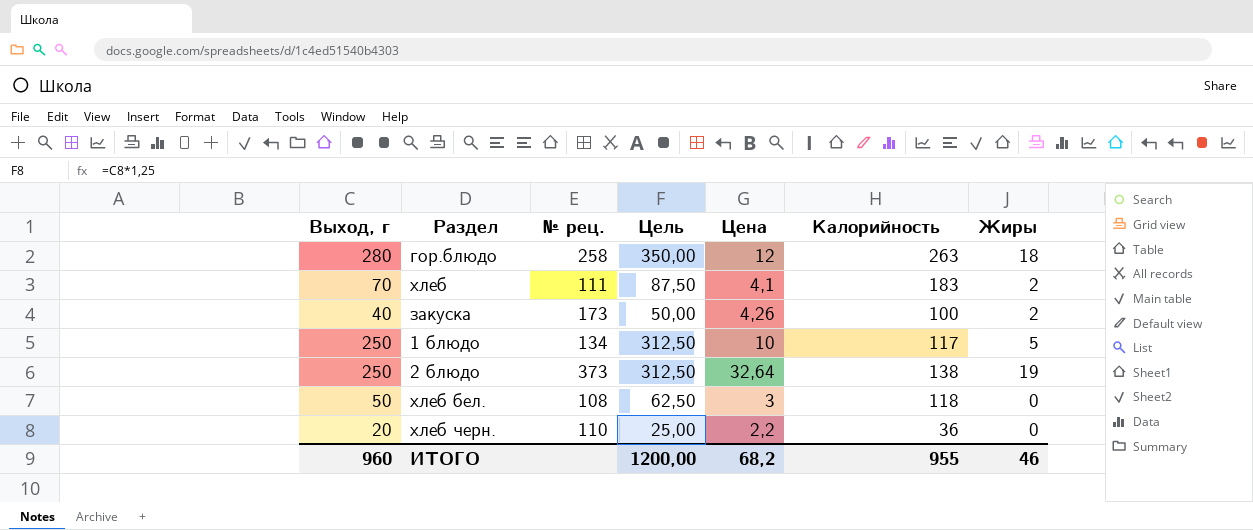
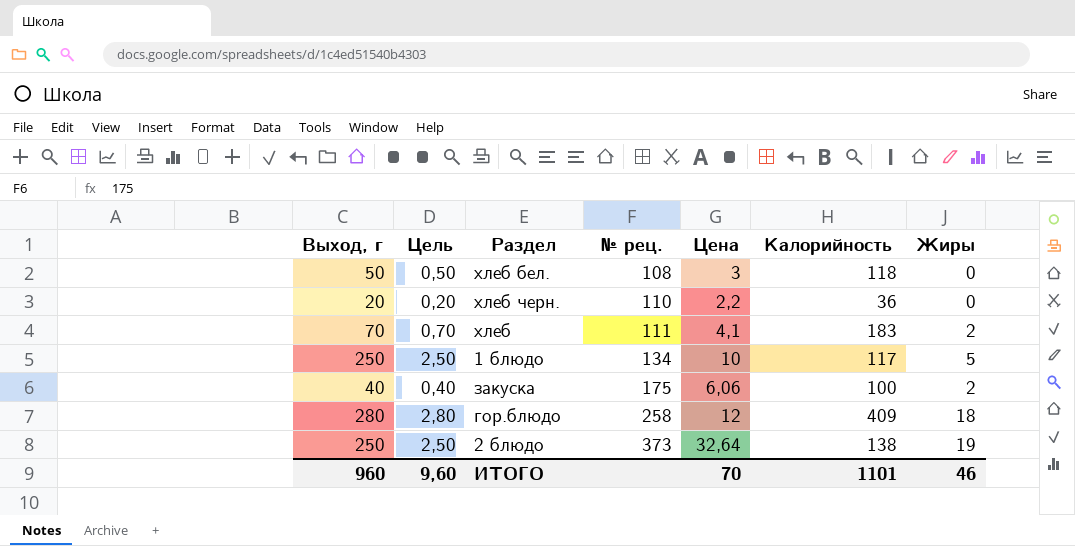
row order: none -> № рец. ascending
column Цель | formula: [Выход, г] * 1,25 -> [Выход, г] * 0,01
column Цель | position: 4 -> 2
закуска | № рец.: 173 -> 175
закуска | Цена: 4,26 -> 6,06
гор.блюдо | Калорийность: 263 -> 409
ИТОГО | Цель: 1200,00 -> 9,60
ИТОГО | Цена: 68,2 -> 70
ИТОГО | Калорийность: 955 -> 1101

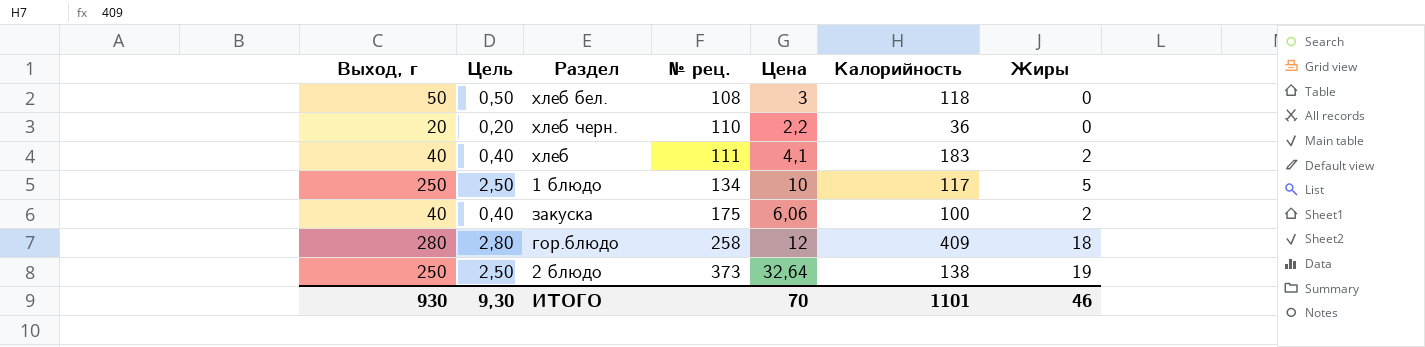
хлеб | Выход, г: 70 -> 40
хлеб | Цель: 0,70 -> 0,40
ИТОГО | Выход, г: 960 -> 930
ИТОГО | Цель: 9,60 -> 9,30

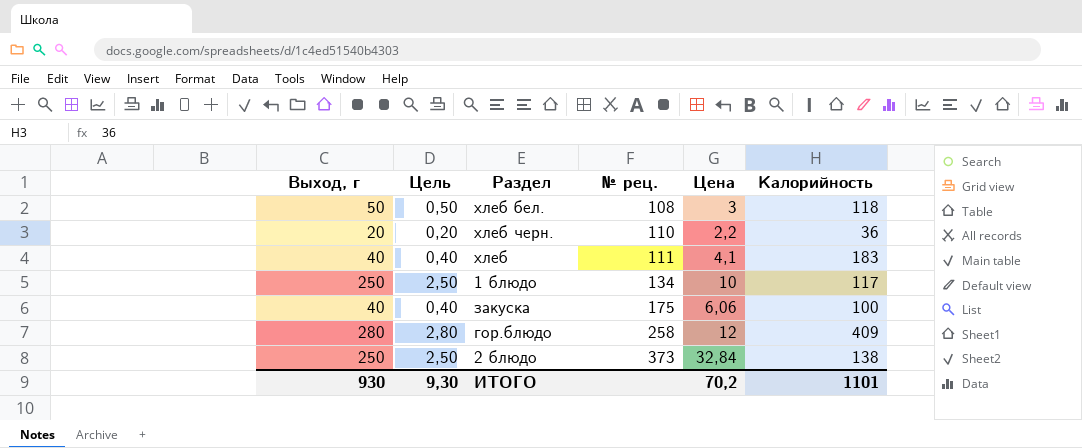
column Жиры | position: 7 -> none
2 блюдо | Цена: 32,64 -> 32,84
ИТОГО | Цена: 70 -> 70,2

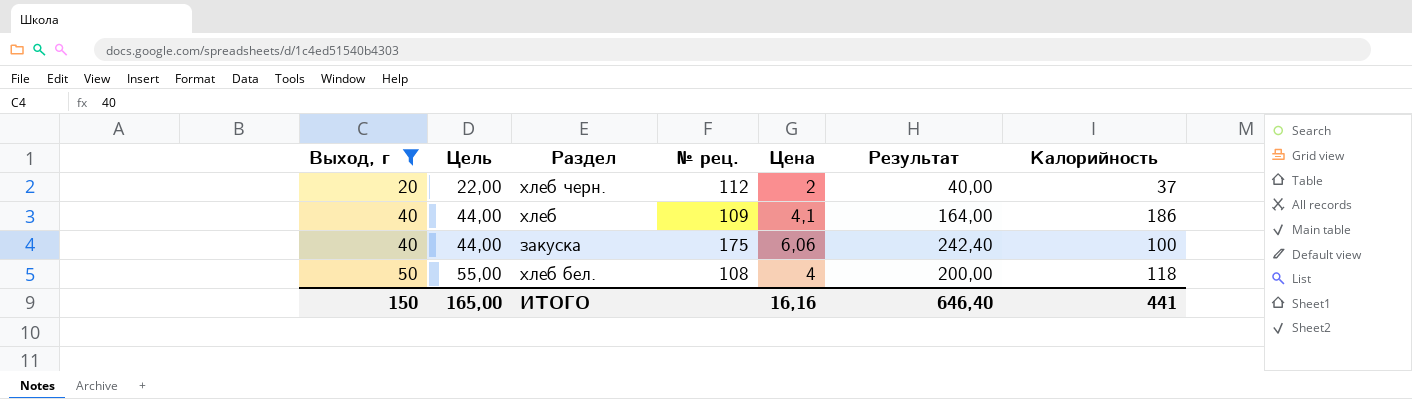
filter: none -> Выход, г <= 50
row order: № рец. ascending -> Выход, г ascending
column Цель | formula: [Выход, г] * 0,01 -> [Выход, г] * 1,1
column Результат | formula: none -> [Выход, г] * [Цена]
хлеб черн. | № рец.: 110 -> 112
хлеб черн. | Цена: 2,2 -> 2
хлеб черн. | Калорийность: 36 -> 37
хлеб | № рец.: 111 -> 109
хлеб | Калорийность: 183 -> 186
хлеб бел. | Цена: 3 -> 4
ИТОГО | Выход, г: 930 -> 150
ИТОГО | Цель: 9,30 -> 165,00
ИТОГО | Цена: 70,2 -> 16,16
ИТОГО | Калорийность: 1101 -> 441

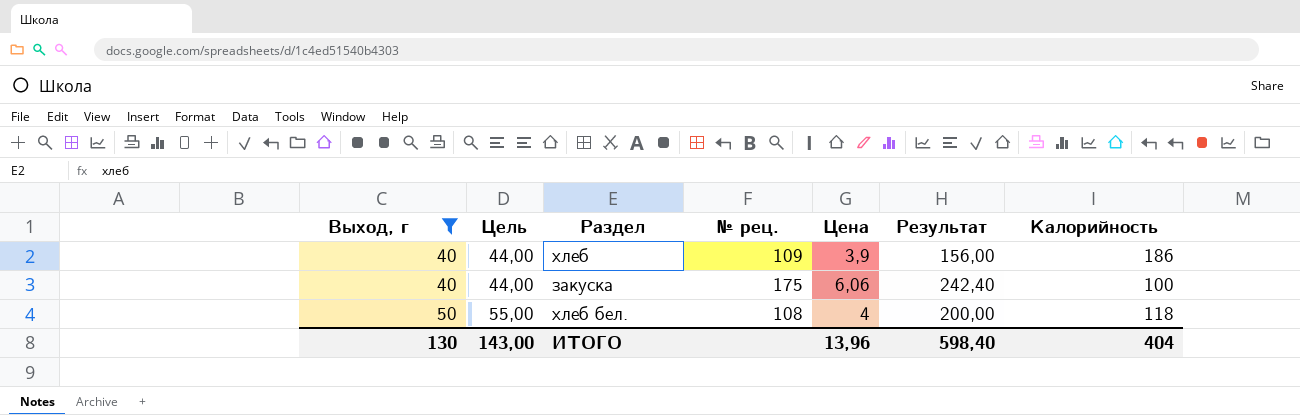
row хлеб черн.: 20 | 22,00 | 112 | 2 | 40,00 | 37 -> none
хлеб | Цена: 4,1 -> 3,9
хлеб | Результат: 164,00 -> 156,00
ИТОГО | Выход, г: 150 -> 130
ИТОГО | Цель: 165,00 -> 143,00
ИТОГО | Цена: 16,16 -> 13,96
ИТОГО | Результат: 646,40 -> 598,40
ИТОГО | Калорийность: 441 -> 404

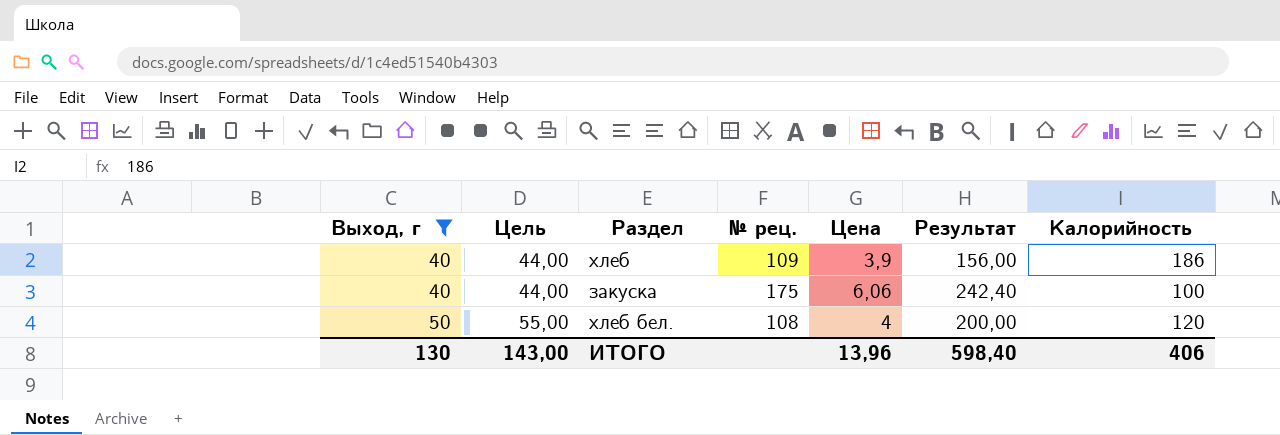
хлеб бел. | Калорийность: 118 -> 120
ИТОГО | Калорийность: 404 -> 406

